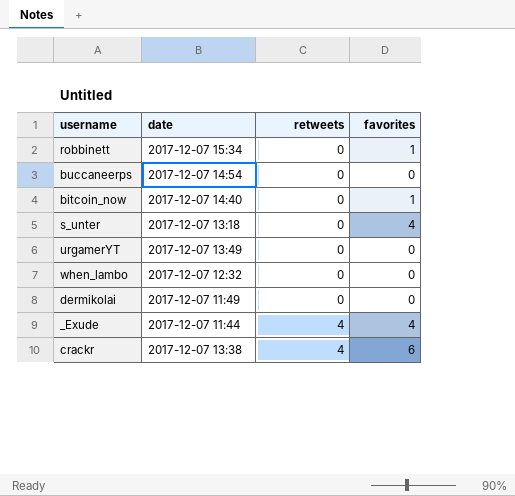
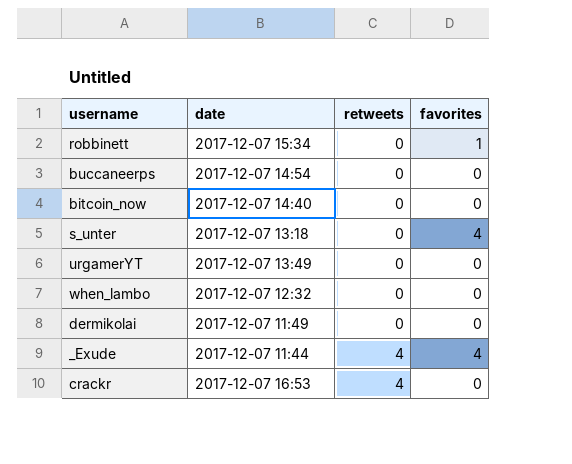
bitcoin_now | favorites: 1 -> 0
crackr | date: 2017-12-07 13:38 -> 2017-12-07 16:53
crackr | favorites: 6 -> 0

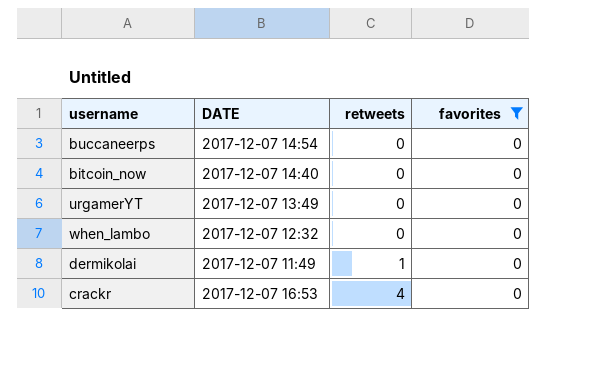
filter: none -> favorites = 0
column name: date -> DATE
dermikolai | retweets: 0 -> 1

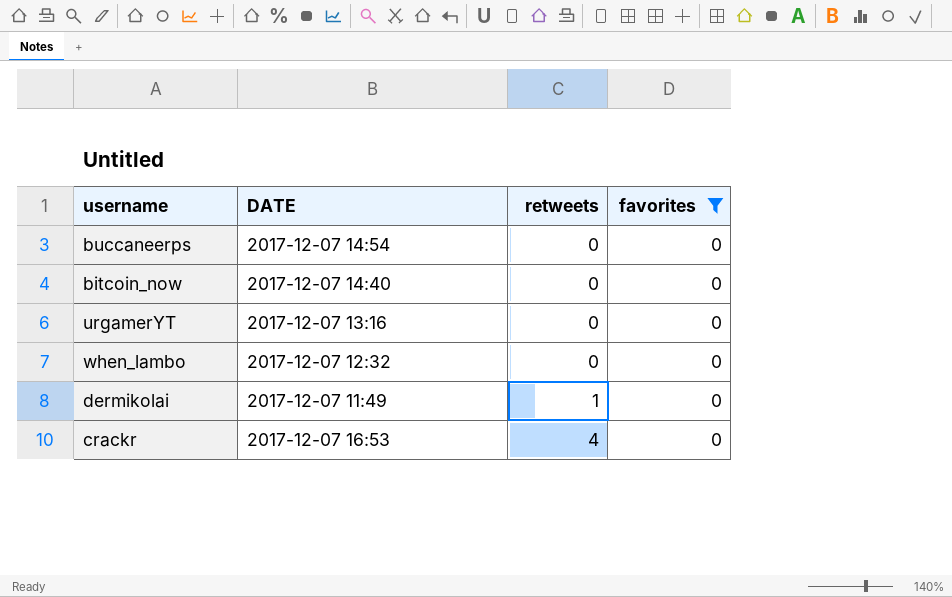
urgamerYT | DATE: 2017-12-07 13:49 -> 2017-12-07 13:16

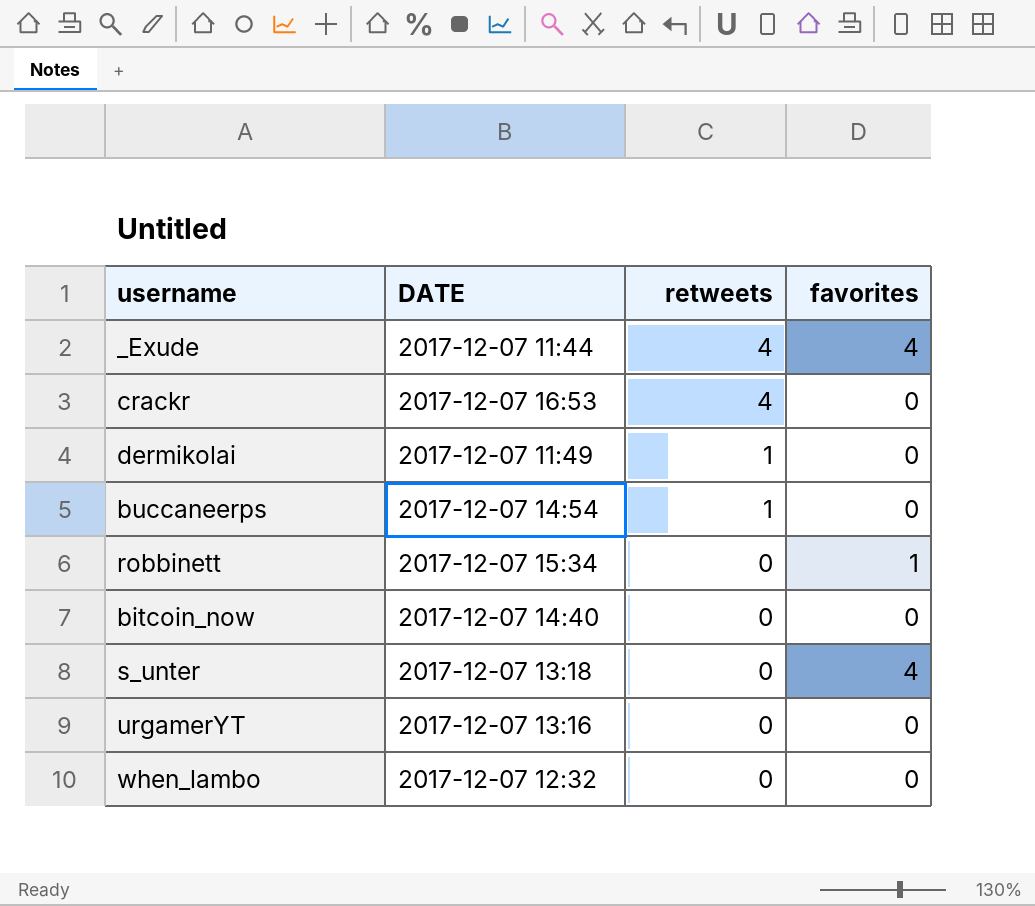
filter: favorites = 0 -> none
row order: retweets ascending -> retweets descending
buccaneerps | retweets: 0 -> 1

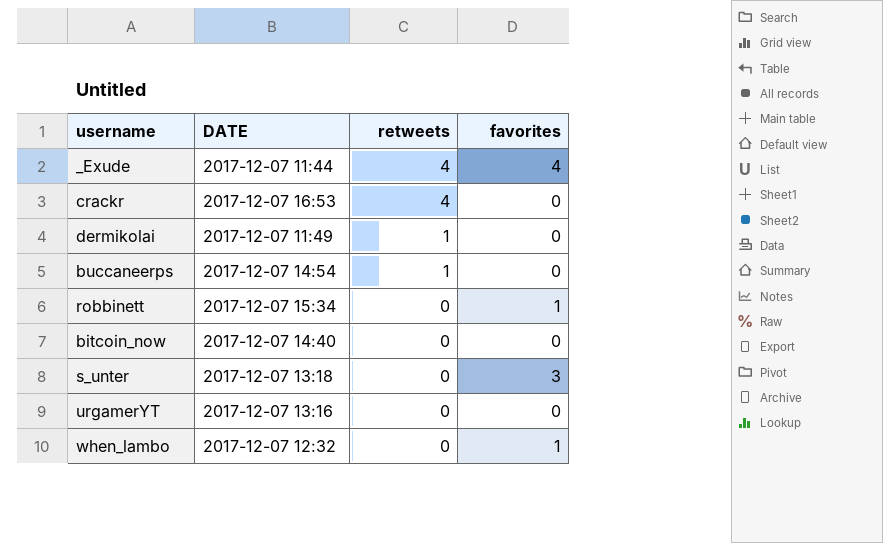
s_unter | favorites: 4 -> 3
when_lambo | favorites: 0 -> 1

